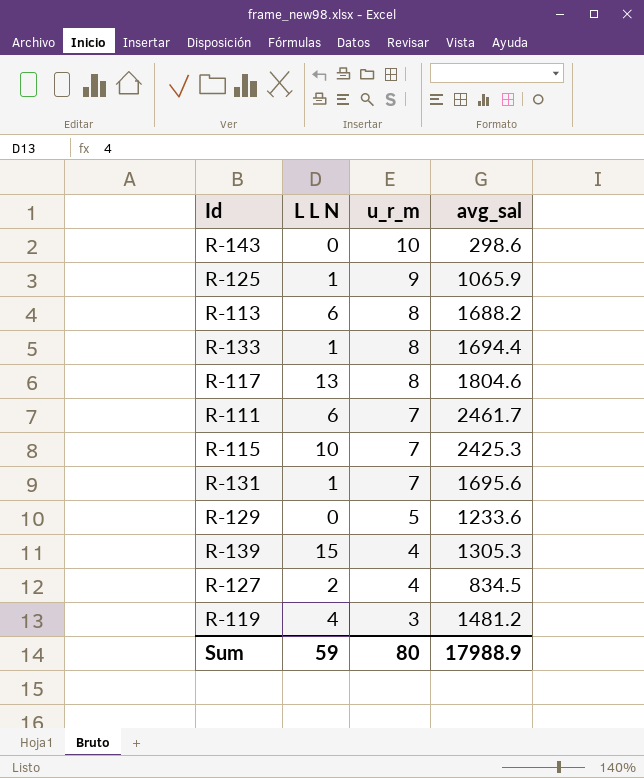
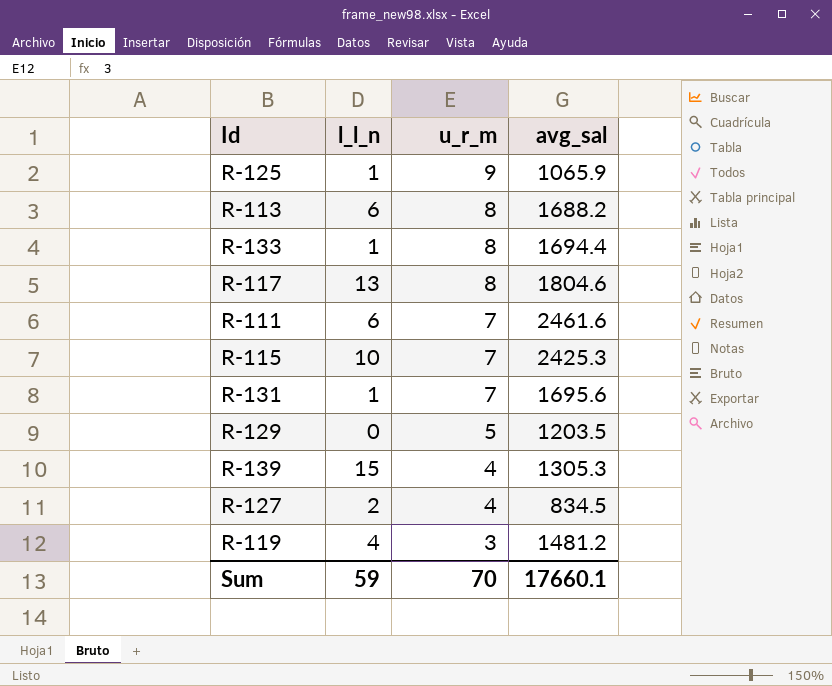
column name: L L N -> l_l_n
row R-143: 0 | 10 | 298.6 -> none
R-111 | avg_sal: 2461.7 -> 2461.6
R-129 | avg_sal: 1233.6 -> 1203.5
Sum | u_r_m: 80 -> 70
Sum | avg_sal: 17988.9 -> 17660.1

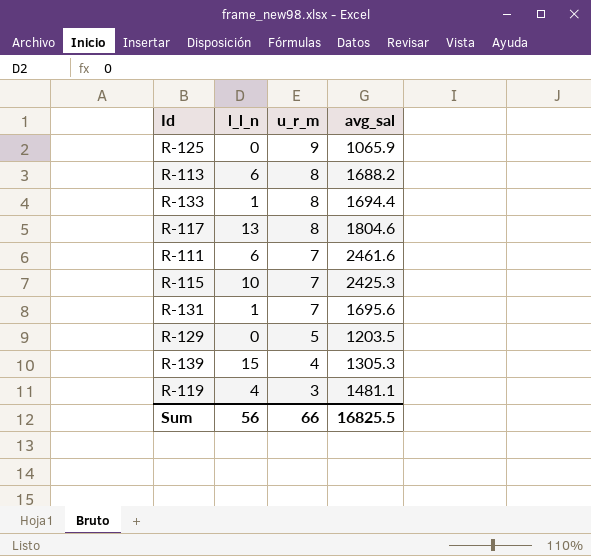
row R-127: 2 | 4 | 834.5 -> none
R-125 | l_l_n: 1 -> 0
R-119 | avg_sal: 1481.2 -> 1481.1
Sum | l_l_n: 59 -> 56
Sum | u_r_m: 70 -> 66
Sum | avg_sal: 17660.1 -> 16825.5

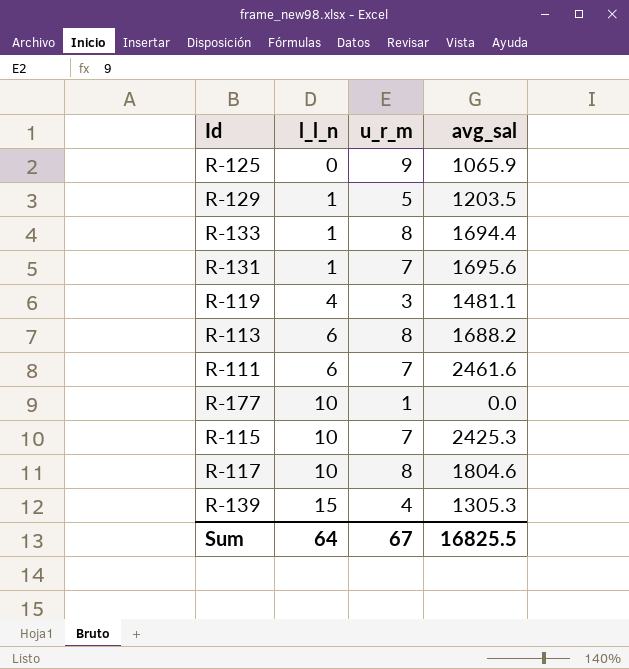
row order: u_r_m descending -> l_l_n ascending
R-129 | l_l_n: 0 -> 1
row R-177: none -> 10 | 1 | 0.0
R-117 | l_l_n: 13 -> 10
Sum | l_l_n: 56 -> 64
Sum | u_r_m: 66 -> 67

